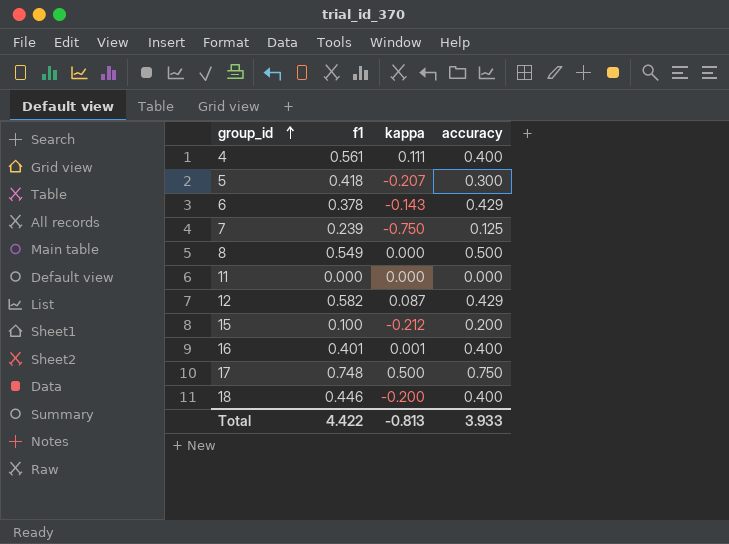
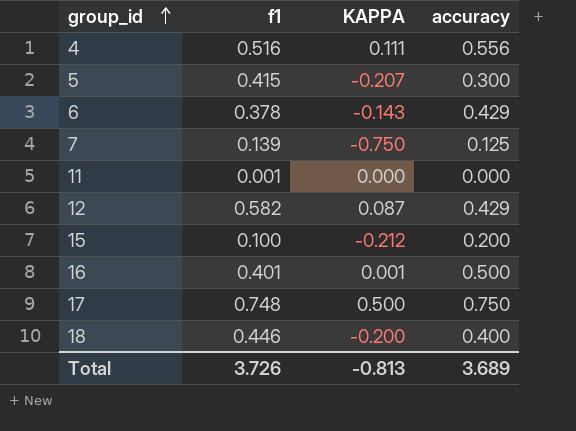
column name: kappa -> KAPPA
row 8: 0.549 | 0.000 | 0.500 -> none
4 | f1: 0.561 -> 0.516
4 | accuracy: 0.400 -> 0.556
5 | f1: 0.418 -> 0.415
7 | f1: 0.239 -> 0.139
11 | f1: 0.000 -> 0.001
16 | accuracy: 0.400 -> 0.500
Total | f1: 4.422 -> 3.726
Total | accuracy: 3.933 -> 3.689

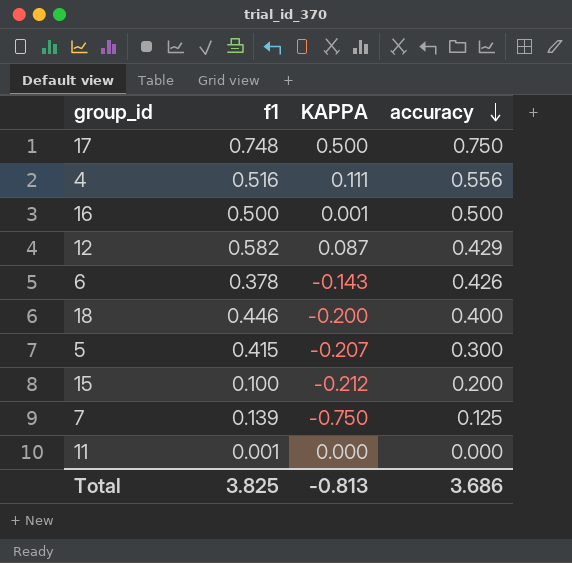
row order: group_id ascending -> accuracy descending
16 | f1: 0.401 -> 0.500
6 | accuracy: 0.429 -> 0.426
Total | f1: 3.726 -> 3.825
Total | accuracy: 3.689 -> 3.686

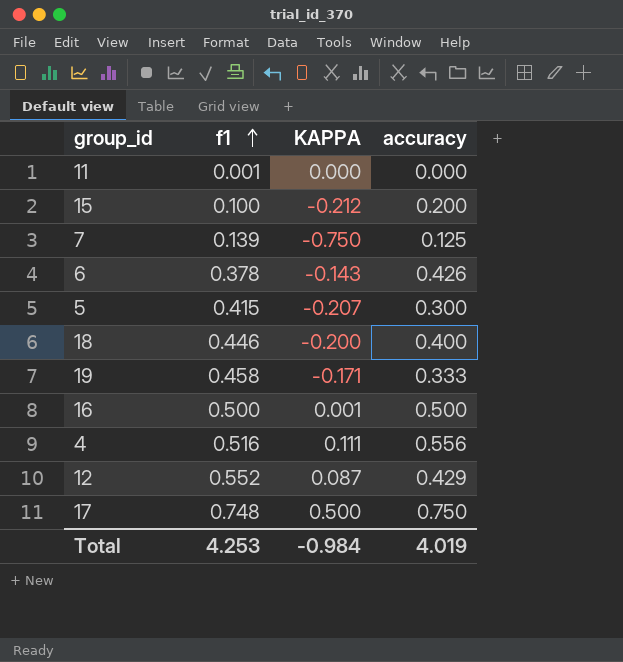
row order: accuracy descending -> f1 ascending
row 19: none -> 0.458 | -0.171 | 0.333
12 | f1: 0.582 -> 0.552
Total | f1: 3.825 -> 4.253
Total | KAPPA: -0.813 -> -0.984
Total | accuracy: 3.686 -> 4.019

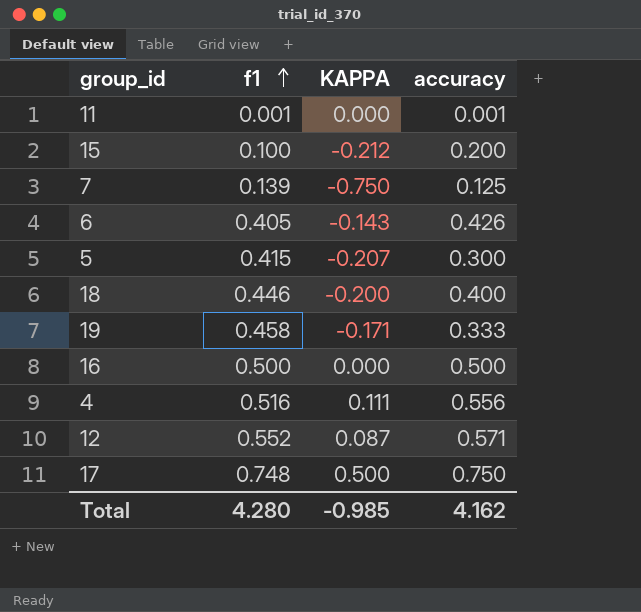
11 | accuracy: 0.000 -> 0.001
6 | f1: 0.378 -> 0.405
16 | KAPPA: 0.001 -> 0.000
12 | accuracy: 0.429 -> 0.571
Total | f1: 4.253 -> 4.280
Total | KAPPA: -0.984 -> -0.985
Total | accuracy: 4.019 -> 4.162

